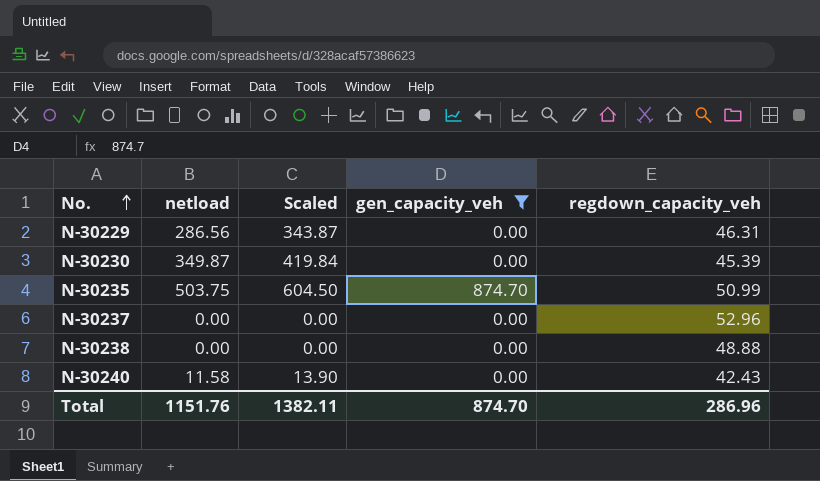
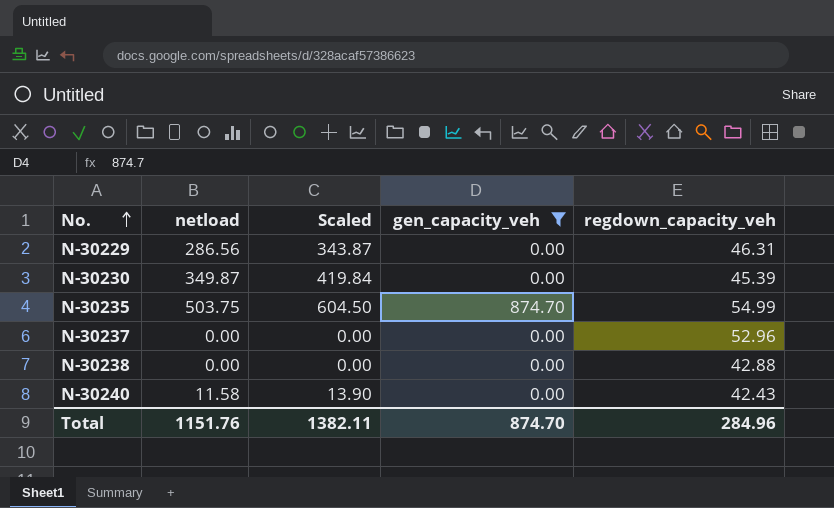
N-30235 | regdown_capacity_veh: 50.99 -> 54.99
N-30238 | regdown_capacity_veh: 48.88 -> 42.88
Total | regdown_capacity_veh: 286.96 -> 284.96

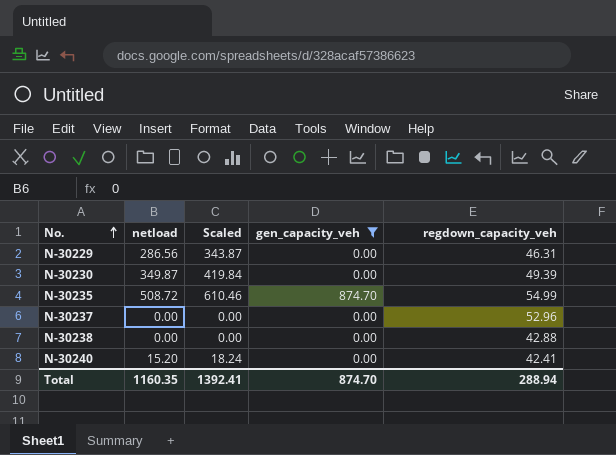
N-30230 | regdown_capacity_veh: 45.39 -> 49.39
N-30235 | netload: 503.75 -> 508.72
N-30235 | Scaled: 604.50 -> 610.46
N-30240 | netload: 11.58 -> 15.20
N-30240 | Scaled: 13.90 -> 18.24
N-30240 | regdown_capacity_veh: 42.43 -> 42.41
Total | netload: 1151.76 -> 1160.35
Total | Scaled: 1382.11 -> 1392.41
Total | regdown_capacity_veh: 284.96 -> 288.94

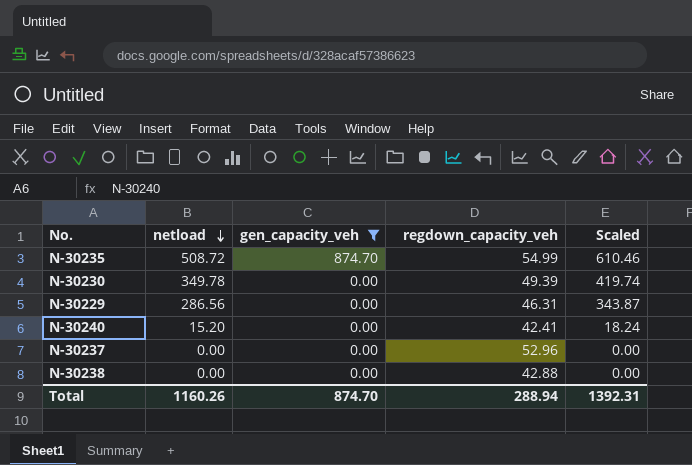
row order: No. ascending -> netload descending
column Scaled | position: 3 -> 5
N-30230 | netload: 349.87 -> 349.78
N-30230 | Scaled: 419.84 -> 419.74
Total | netload: 1160.35 -> 1160.26
Total | Scaled: 1392.41 -> 1392.31

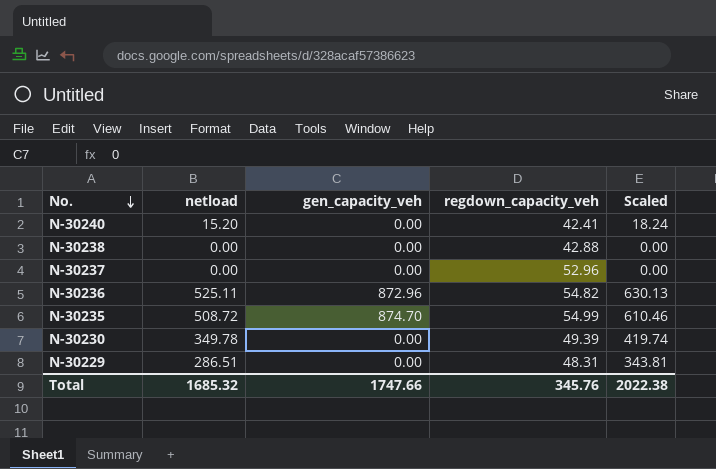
filter: gen_capacity_veh != 872.96 -> none
row order: netload descending -> No. descending
N-30229 | netload: 286.56 -> 286.51
N-30229 | regdown_capacity_veh: 46.31 -> 48.31
N-30229 | Scaled: 343.87 -> 343.81
Total | netload: 1160.26 -> 1685.32
Total | gen_capacity_veh: 874.70 -> 1747.66
Total | regdown_capacity_veh: 288.94 -> 345.76
Total | Scaled: 1392.31 -> 2022.38

